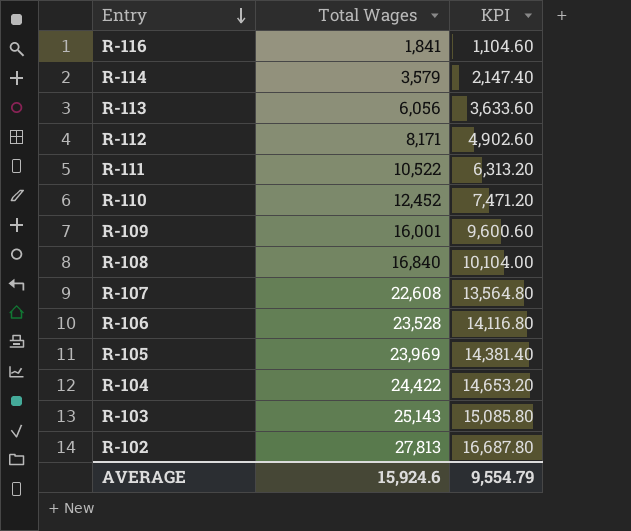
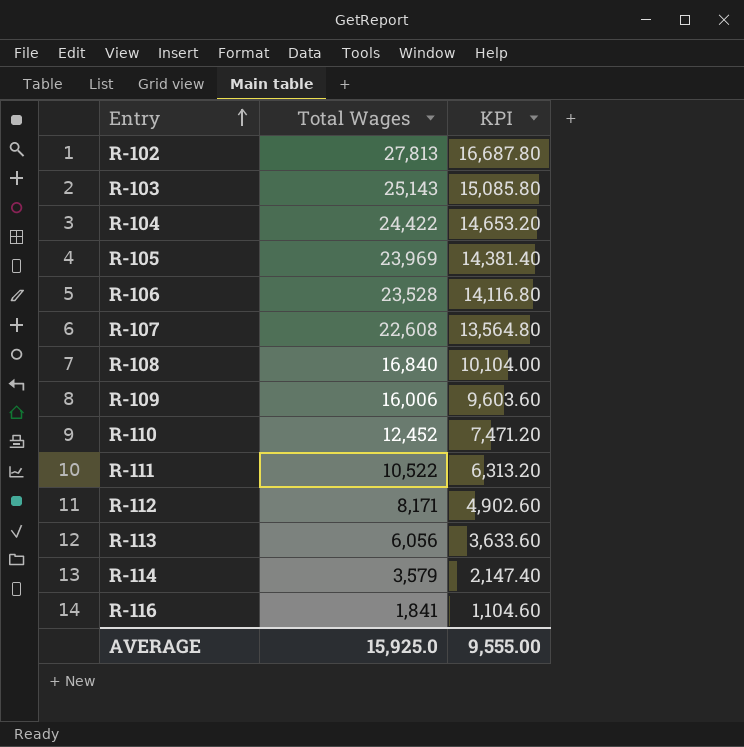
row order: Entry descending -> Entry ascending
R-109 | Total Wages: 16,001 -> 16,006
R-109 | KPI: 9,600.60 -> 9,603.60
AVERAGE | Total Wages: 15,924.6 -> 15,925.0
AVERAGE | KPI: 9,554.79 -> 9,555.00

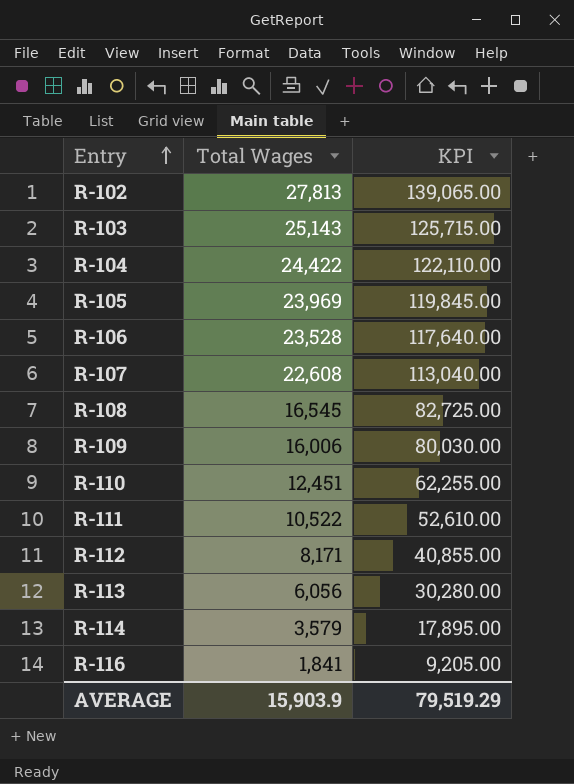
column KPI | formula: [Total Wages] * 0.6 -> [Total Wages] * 5
R-108 | Total Wages: 16,840 -> 16,545
R-110 | Total Wages: 12,452 -> 12,451
AVERAGE | Total Wages: 15,925.0 -> 15,903.9
AVERAGE | KPI: 9,555.00 -> 79,519.29

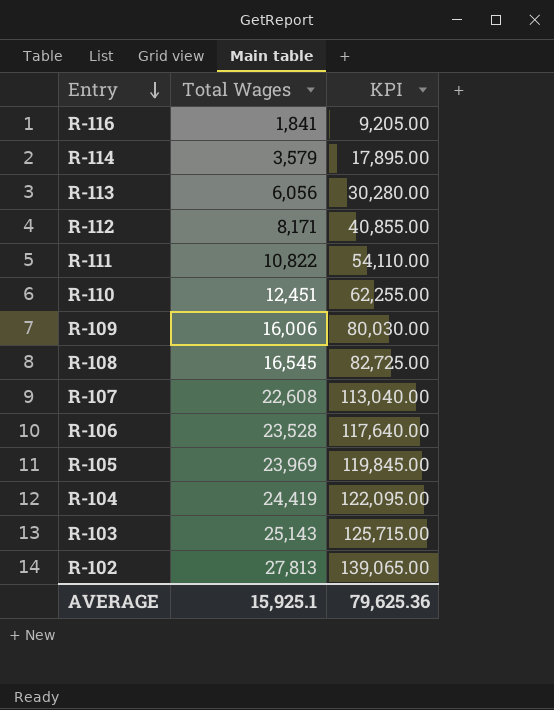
row order: Entry ascending -> Entry descending
R-111 | Total Wages: 10,522 -> 10,822
R-111 | KPI: 52,610.00 -> 54,110.00
R-104 | Total Wages: 24,422 -> 24,419
R-104 | KPI: 122,110.00 -> 122,095.00
AVERAGE | Total Wages: 15,903.9 -> 15,925.1
AVERAGE | KPI: 79,519.29 -> 79,625.36

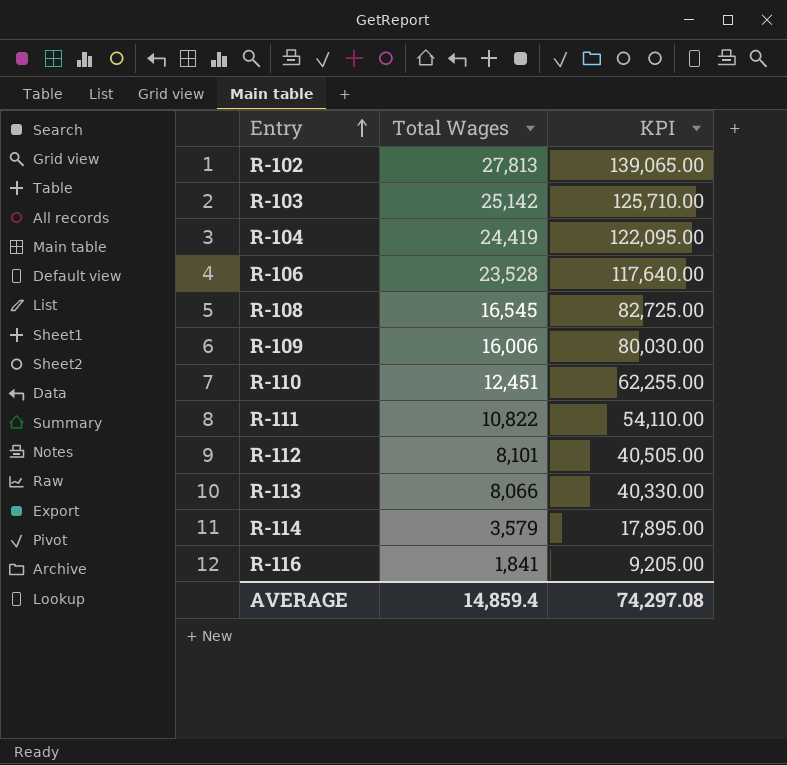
row order: Entry descending -> Entry ascending
row R-107: 22,608 | 113,040.00 -> none
row R-105: 23,969 | 119,845.00 -> none
R-103 | Total Wages: 25,143 -> 25,142
R-103 | KPI: 125,715.00 -> 125,710.00
R-112 | Total Wages: 8,171 -> 8,101
R-112 | KPI: 40,855.00 -> 40,505.00
R-113 | Total Wages: 6,056 -> 8,066
R-113 | KPI: 30,280.00 -> 40,330.00
AVERAGE | Total Wages: 15,925.1 -> 14,859.4
AVERAGE | KPI: 79,625.36 -> 74,297.08

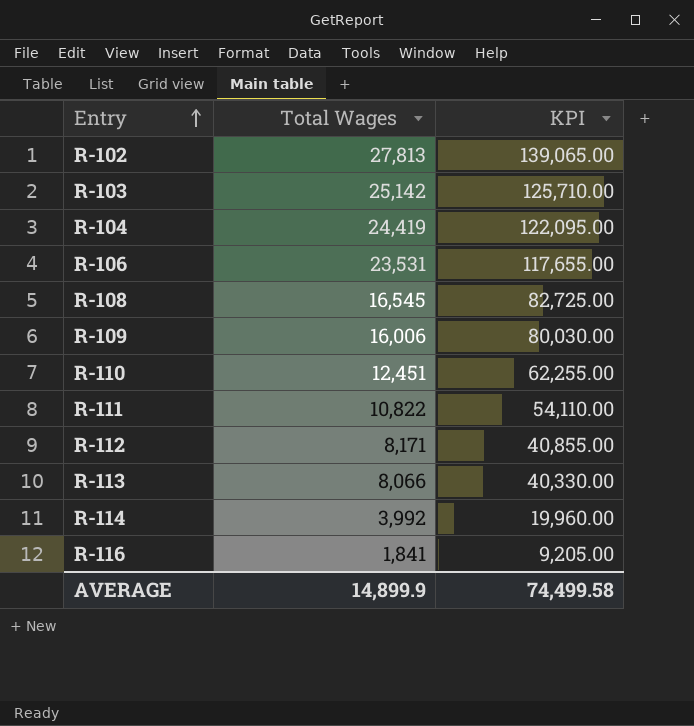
R-106 | Total Wages: 23,528 -> 23,531
R-106 | KPI: 117,640.00 -> 117,655.00
R-112 | Total Wages: 8,101 -> 8,171
R-112 | KPI: 40,505.00 -> 40,855.00
R-114 | Total Wages: 3,579 -> 3,992
R-114 | KPI: 17,895.00 -> 19,960.00
AVERAGE | Total Wages: 14,859.4 -> 14,899.9
AVERAGE | KPI: 74,297.08 -> 74,499.58

